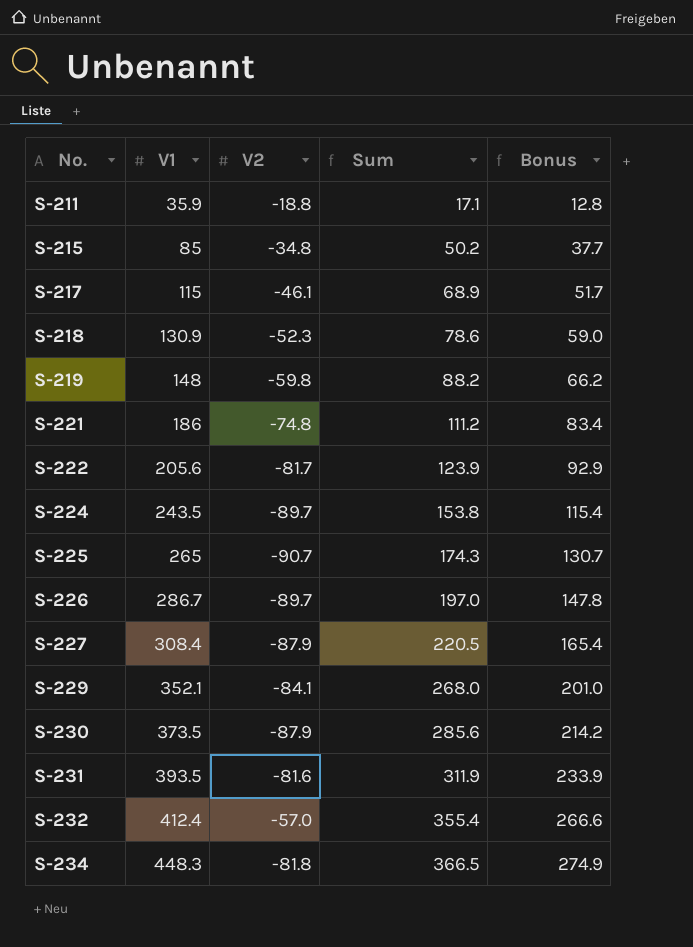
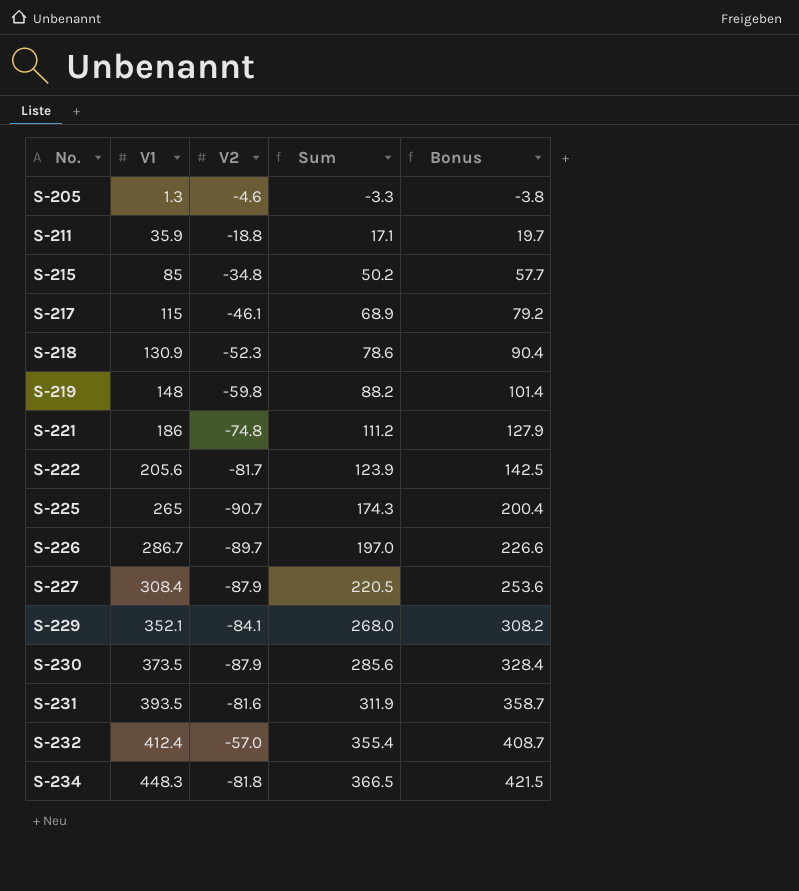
column Bonus | formula: [Sum] * 0.75 -> [Sum] * 1.15
row S-224: 243.5 | -89.7 | 153.8 | 115.4 -> none
row S-205: none -> 1.3 | -4.6 | -3.3 | -3.8

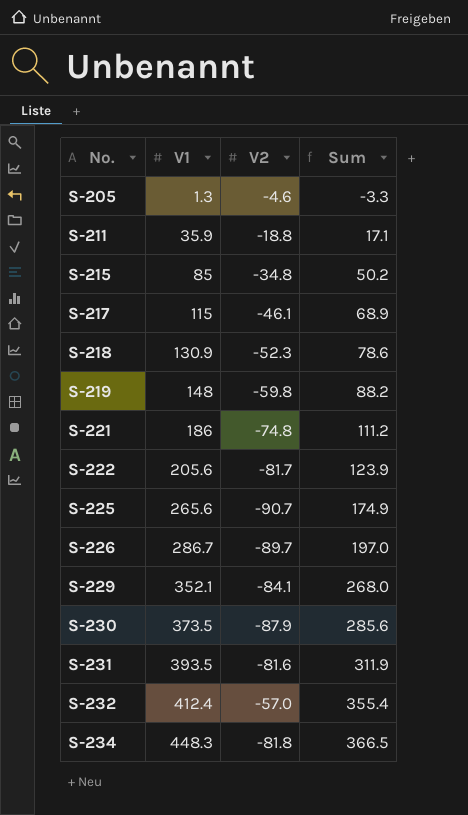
column Bonus | formula: [Sum] * 1.15 -> none
row S-227: 308.4 | -87.9 | 220.5 | 253.6 -> none
S-225 | V1: 265 -> 265.6
S-225 | Sum: 174.3 -> 174.9

